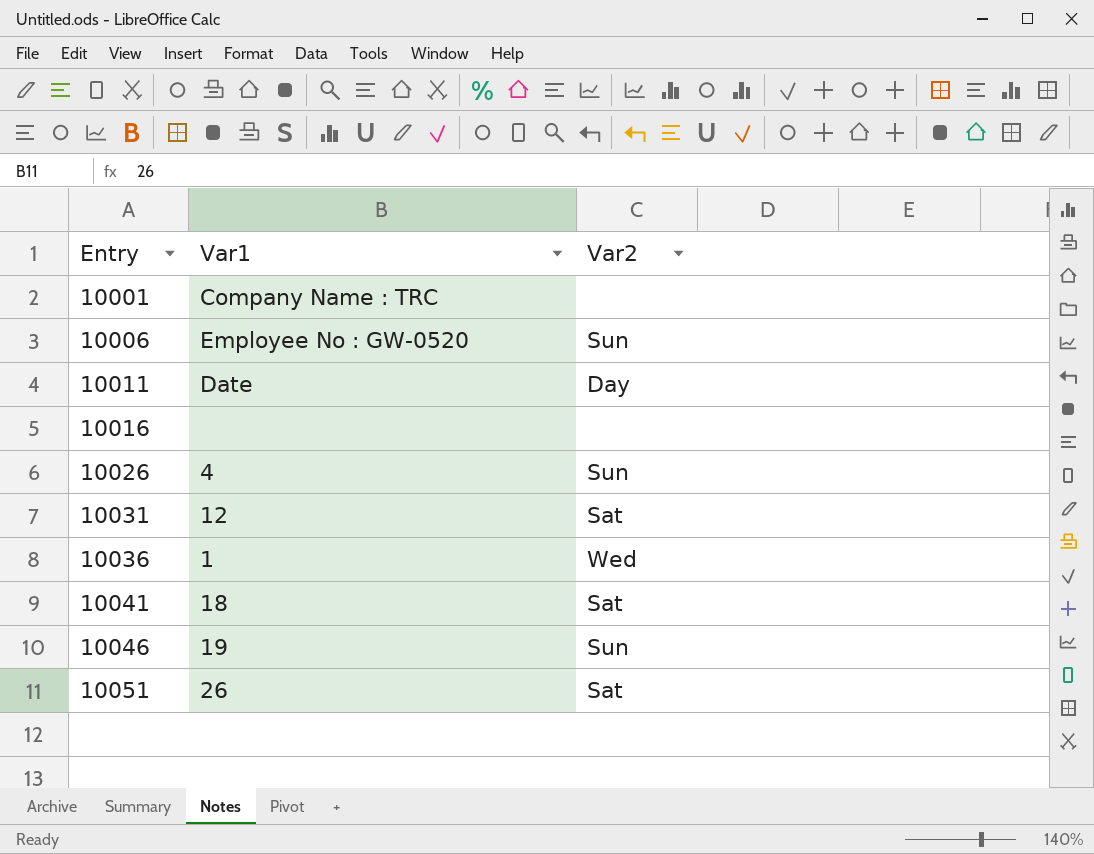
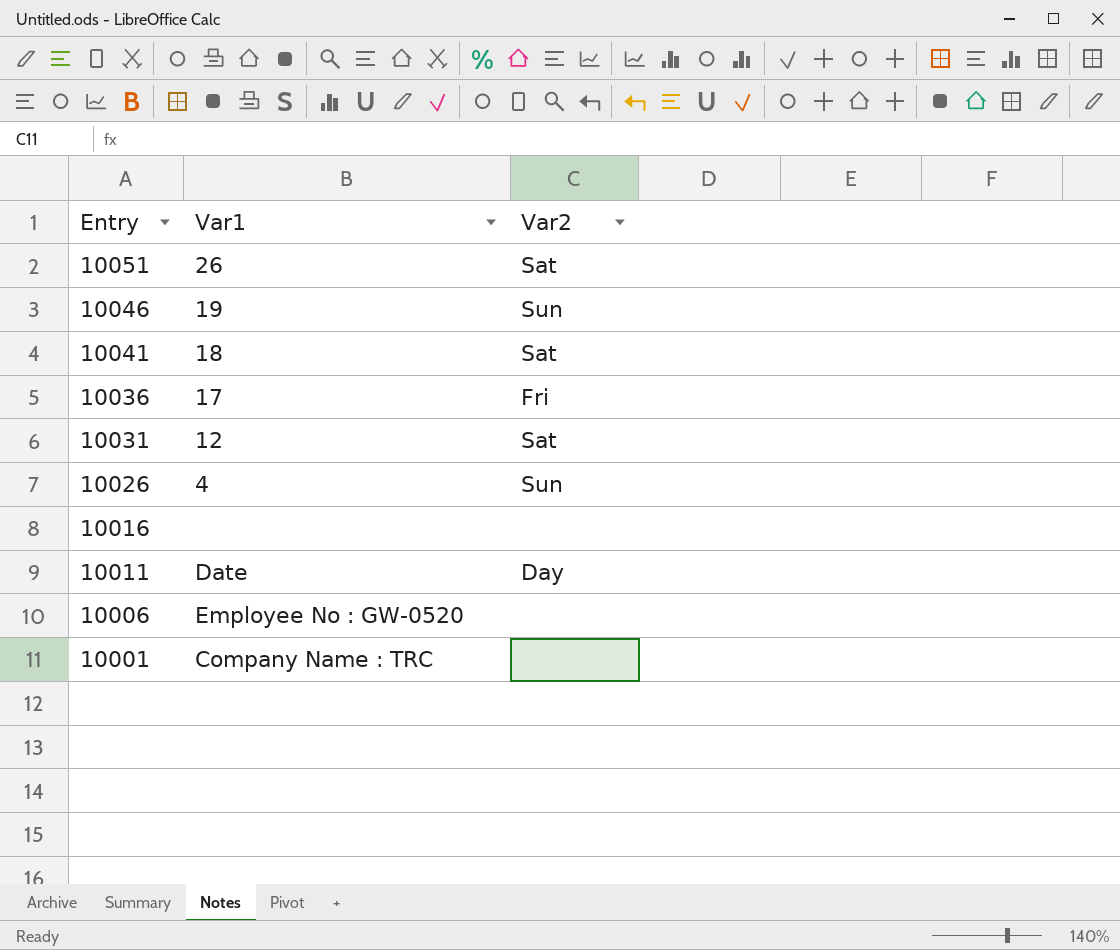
row order: Entry ascending -> Entry descending
10036 | Var1: 1 -> 17
10036 | Var2: Wed -> Fri
10006 | Var2: Sun -> none

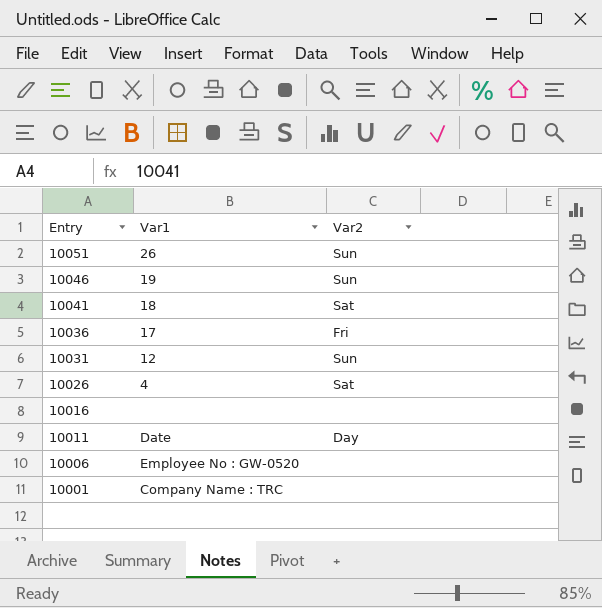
10051 | Var2: Sat -> Sun
10031 | Var2: Sat -> Sun
10026 | Var2: Sun -> Sat

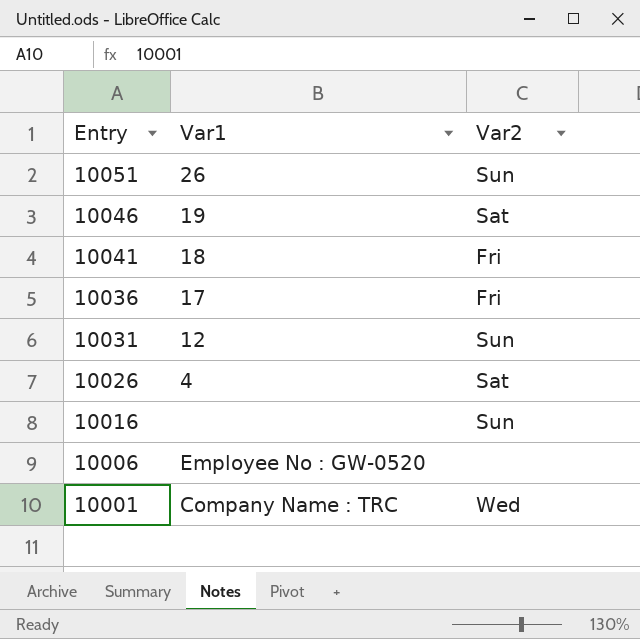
row 10011: Date | Day -> none
10046 | Var2: Sun -> Sat
10041 | Var2: Sat -> Fri
10016 | Var2: none -> Sun
10001 | Var2: none -> Wed

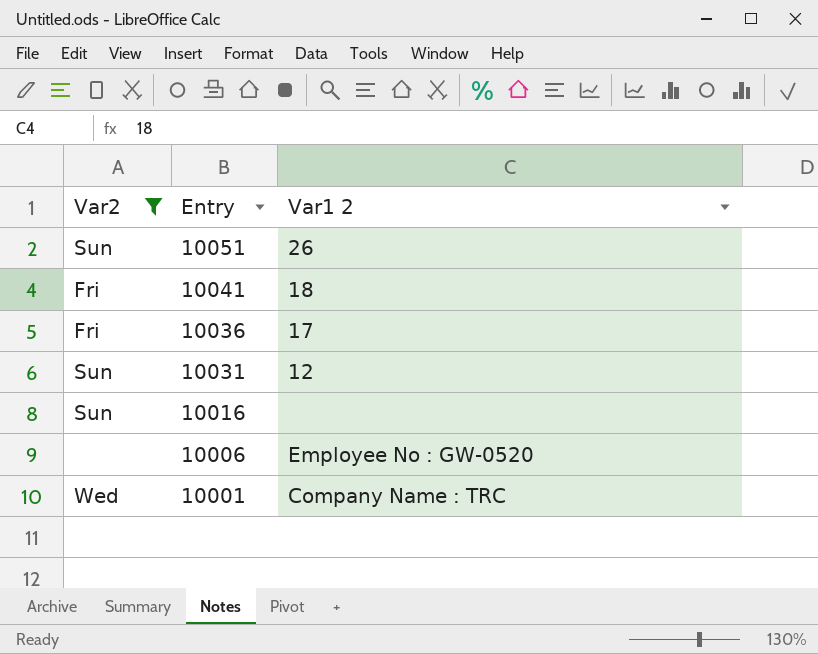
filter: none -> Var2 != Sat
column Var2 | position: 3 -> 1
column name: Var1 -> Var1 2

